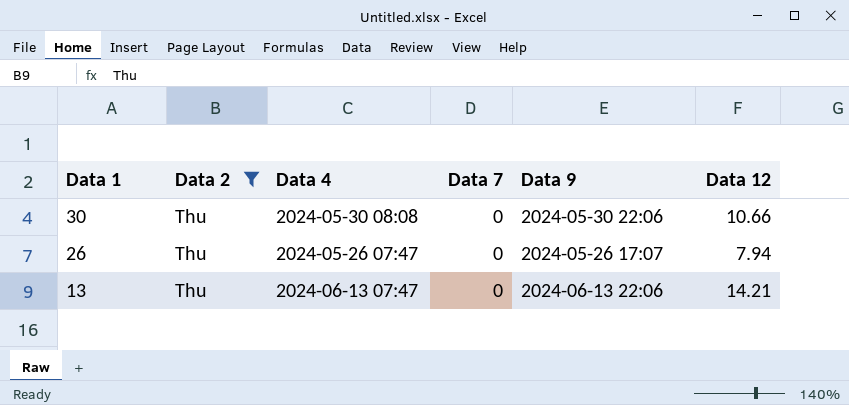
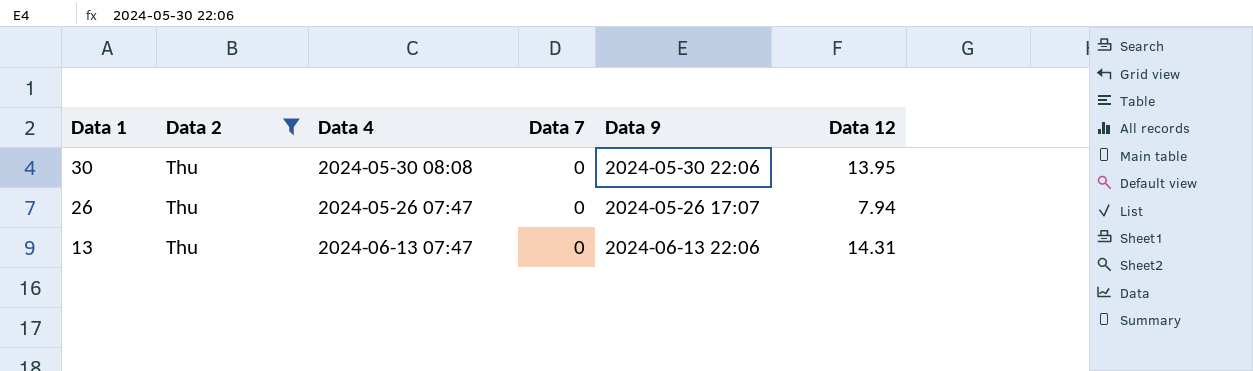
30 | Data 12: 10.66 -> 13.95
13 | Data 12: 14.21 -> 14.31

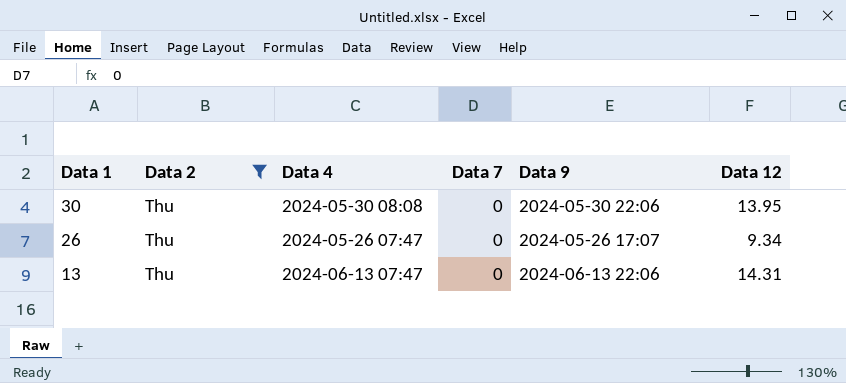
26 | Data 12: 7.94 -> 9.34

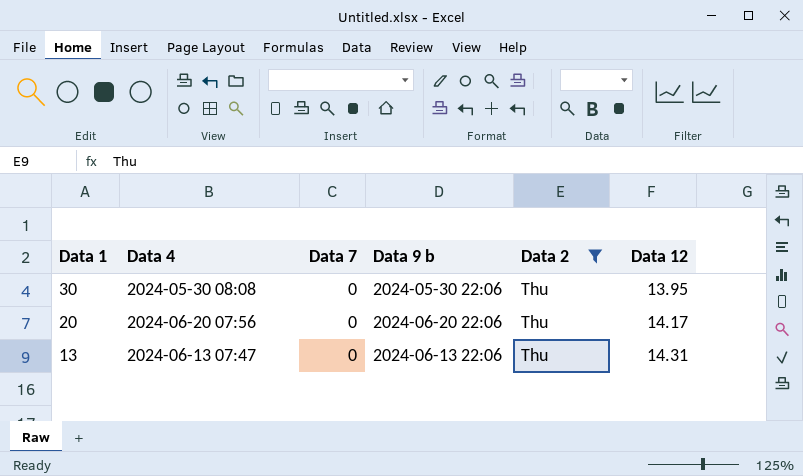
column name: Data 9 -> Data 9 b
column Data 2 | position: 2 -> 5
row 26: Thu | 2024-05-26 07:47 | 0 | 2024-05-26 17:07 | 9.34 -> none
row 20: none -> 2024-06-20 07:56 | 0 | 2024-06-20 22:06 | Thu | 14.17

